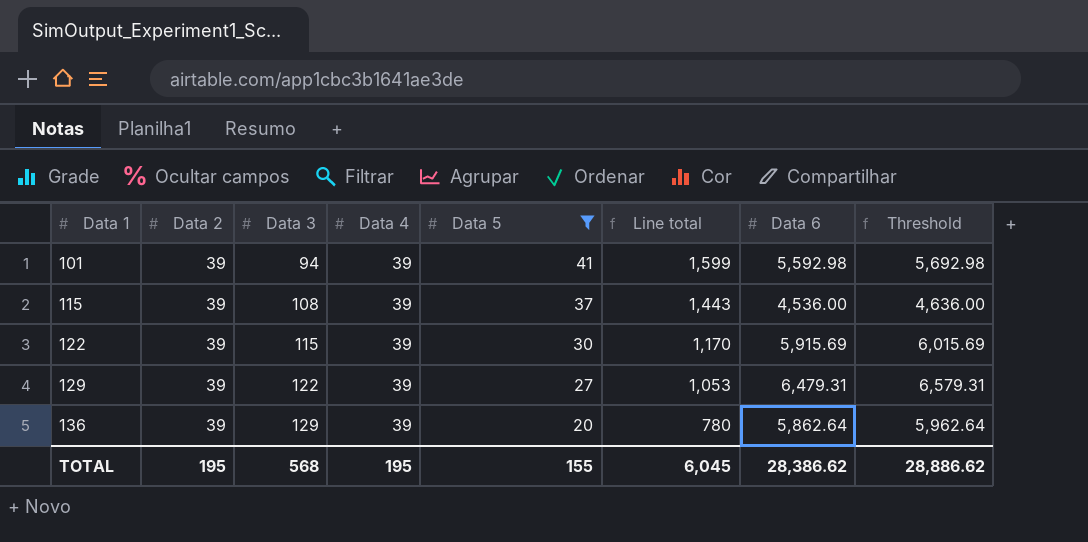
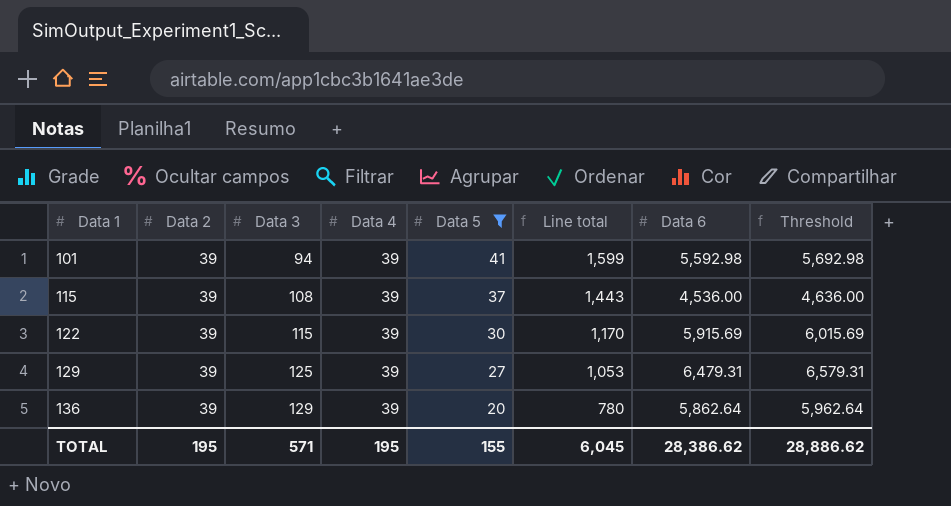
129 | Data 3: 122 -> 125
TOTAL | Data 3: 568 -> 571

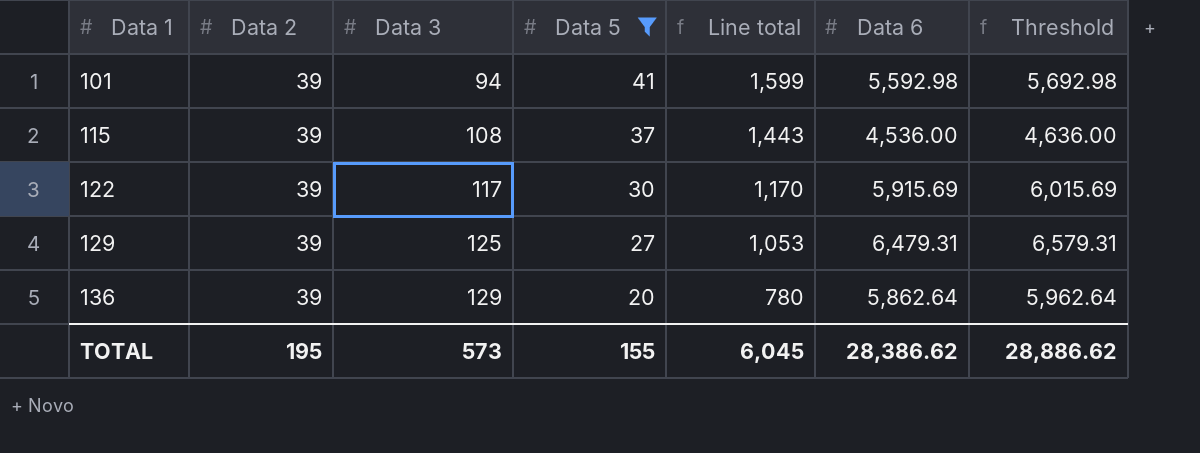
column Data 4 | position: 4 -> none
122 | Data 3: 115 -> 117
TOTAL | Data 3: 571 -> 573

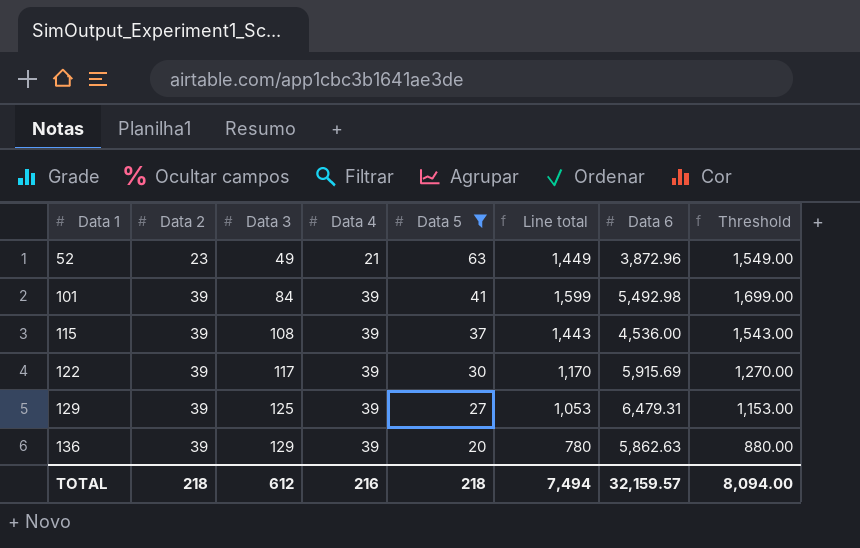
column Data 4 | position: none -> 4
column Threshold | formula: [Data 6] + 100 -> [Line total] + 100
row 52: none -> 23 | 49 | 21 | 63 | 1,449 | 3,872.96 | 1,549.00
101 | Data 3: 94 -> 84
101 | Data 6: 5,592.98 -> 5,492.98
136 | Data 6: 5,862.64 -> 5,862.63
TOTAL | Data 2: 195 -> 218
TOTAL | Data 3: 573 -> 612
TOTAL | Data 5: 155 -> 218
TOTAL | Line total: 6,045 -> 7,494
TOTAL | Data 6: 28,386.62 -> 32,159.57
TOTAL | Threshold: 28,886.62 -> 8,094.00

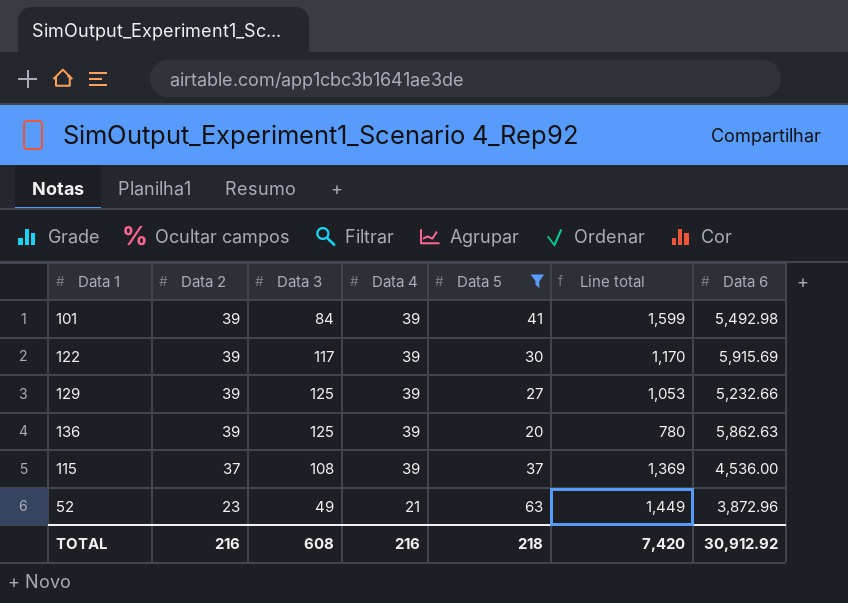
row order: Data 1 ascending -> Data 2 descending
column Threshold | formula: [Line total] + 100 -> none
129 | Data 6: 6,479.31 -> 5,232.66
136 | Data 3: 129 -> 125
115 | Data 2: 39 -> 37
115 | Line total: 1,443 -> 1,369
TOTAL | Data 2: 218 -> 216
TOTAL | Data 3: 612 -> 608
TOTAL | Line total: 7,494 -> 7,420
TOTAL | Data 6: 32,159.57 -> 30,912.92

